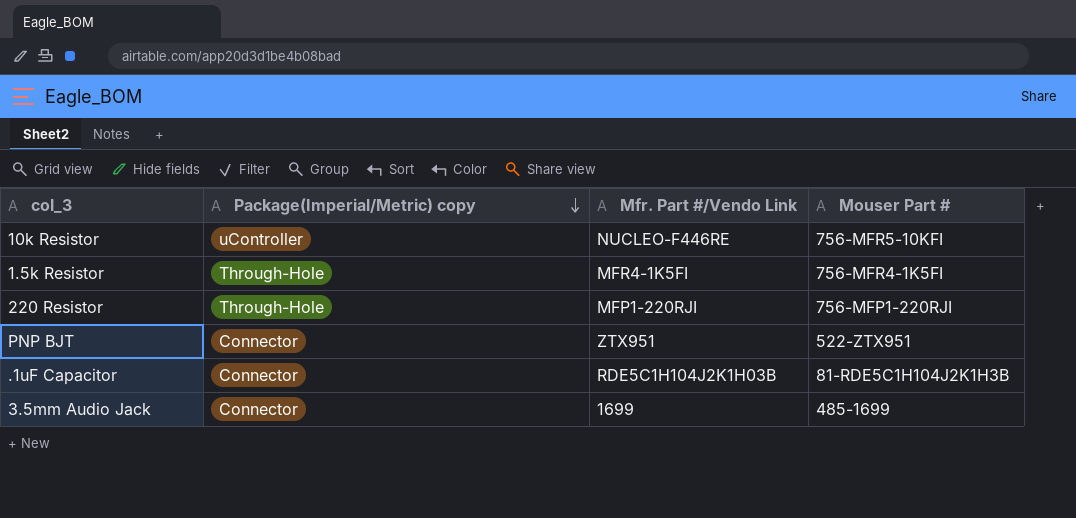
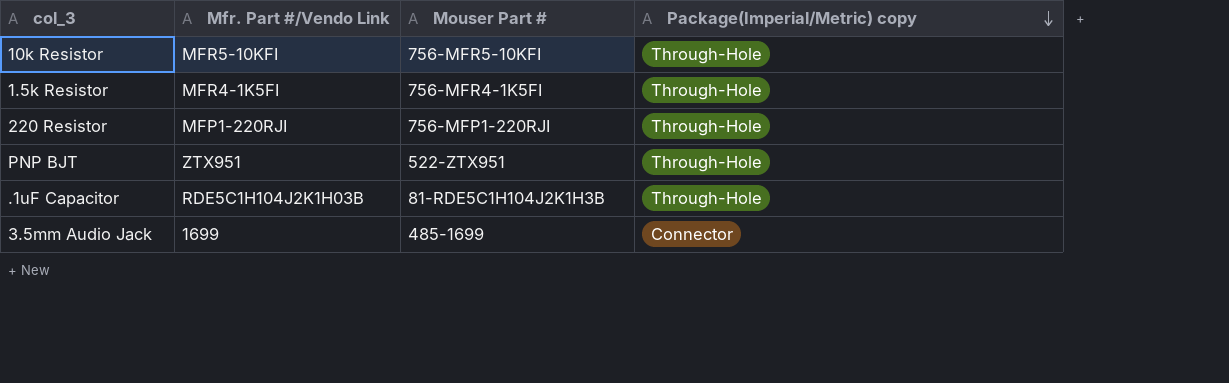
column Package(Imperial/Metric) copy | position: 2 -> 4
10k Resistor | Mfr. Part #/Vendo Link: NUCLEO-F446RE -> MFR5-10KFI
10k Resistor | Package(Imperial/Metric) copy: uController -> Through-Hole
PNP BJT | Package(Imperial/Metric) copy: Connector -> Through-Hole
.1uF Capacitor | Package(Imperial/Metric) copy: Connector -> Through-Hole

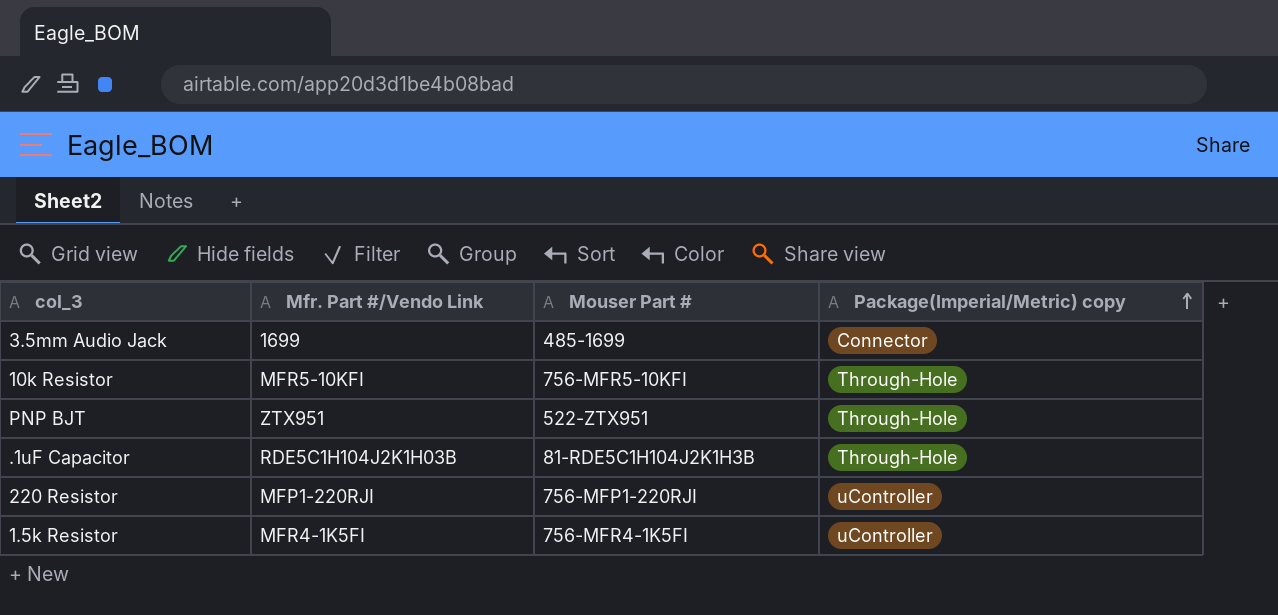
row order: Package(Imperial/Metric) copy descending -> Package(Imperial/Metric) copy ascending
220 Resistor | Package(Imperial/Metric) copy: Through-Hole -> uController
1.5k Resistor | Package(Imperial/Metric) copy: Through-Hole -> uController

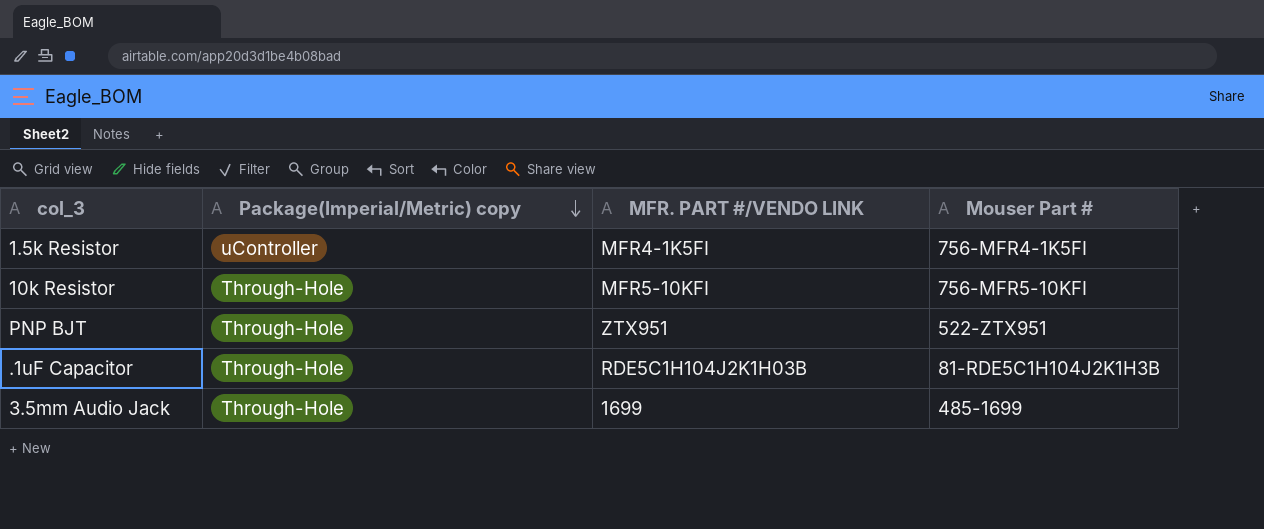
row order: Package(Imperial/Metric) copy ascending -> Package(Imperial/Metric) copy descending
column Package(Imperial/Metric) copy | position: 4 -> 2
column name: Mfr. Part #/Vendo Link -> MFR. PART #/VENDO LINK
row 220 Resistor: MFP1-220RJI | 756-MFP1-220RJI | uController -> none
3.5mm Audio Jack | Package(Imperial/Metric) copy: Connector -> Through-Hole

